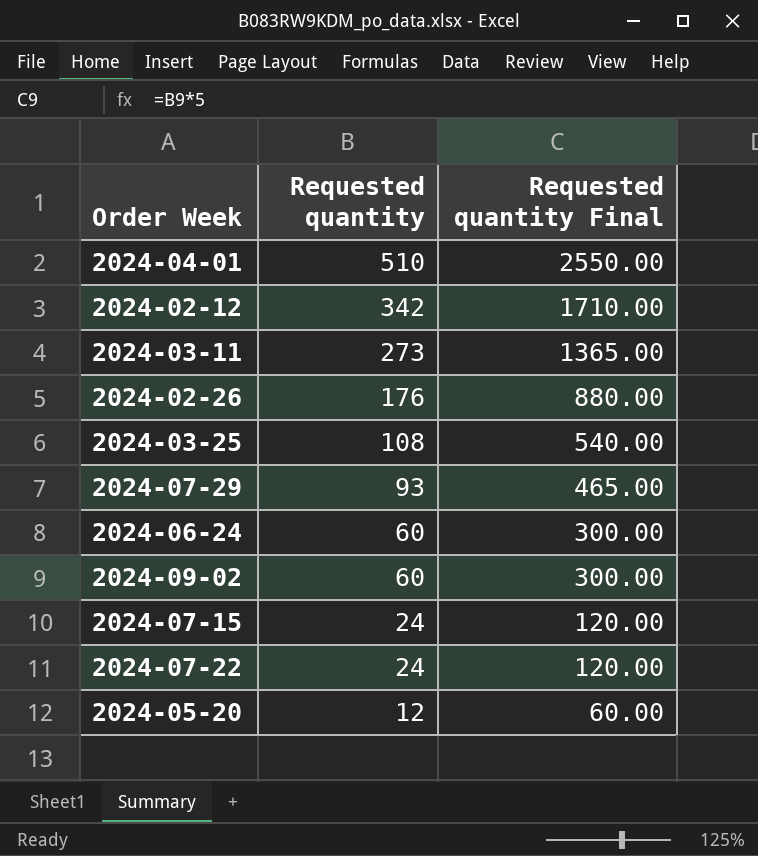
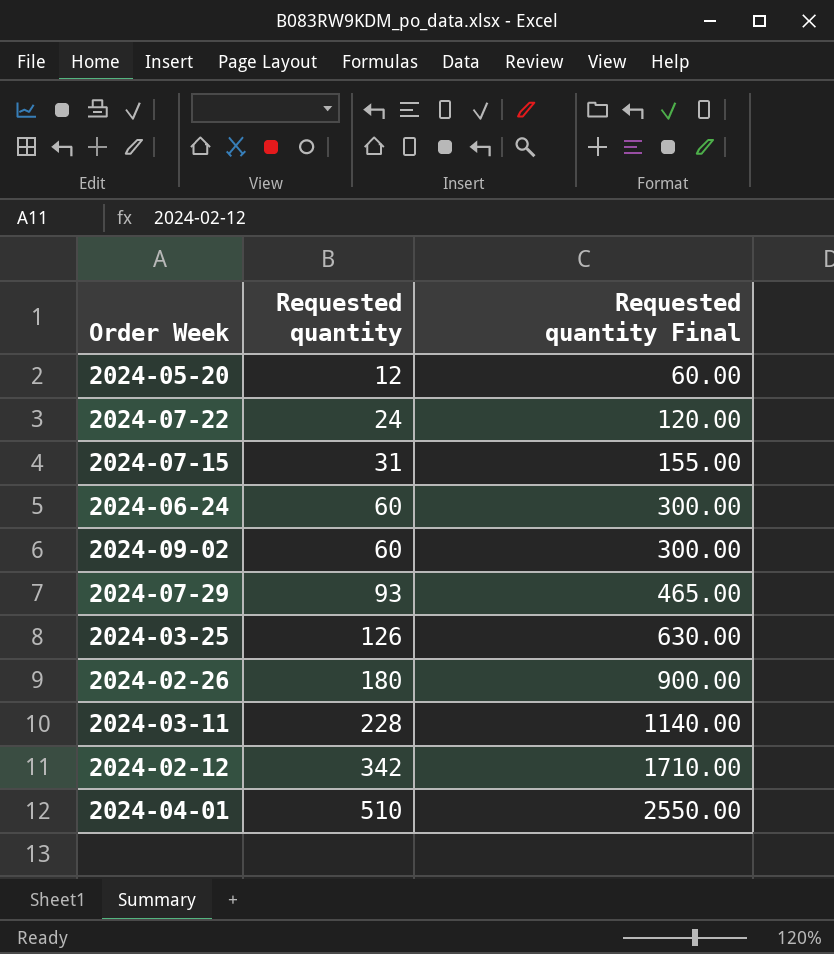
row order: Requested quantity descending -> Requested quantity ascending
2024-07-15 | Requested quantity: 24 -> 31
2024-07-15 | Requested quantity Final: 120.00 -> 155.00
2024-03-25 | Requested quantity: 108 -> 126
2024-03-25 | Requested quantity Final: 540.00 -> 630.00
2024-02-26 | Requested quantity: 176 -> 180
2024-02-26 | Requested quantity Final: 880.00 -> 900.00
2024-03-11 | Requested quantity: 273 -> 228
2024-03-11 | Requested quantity Final: 1365.00 -> 1140.00

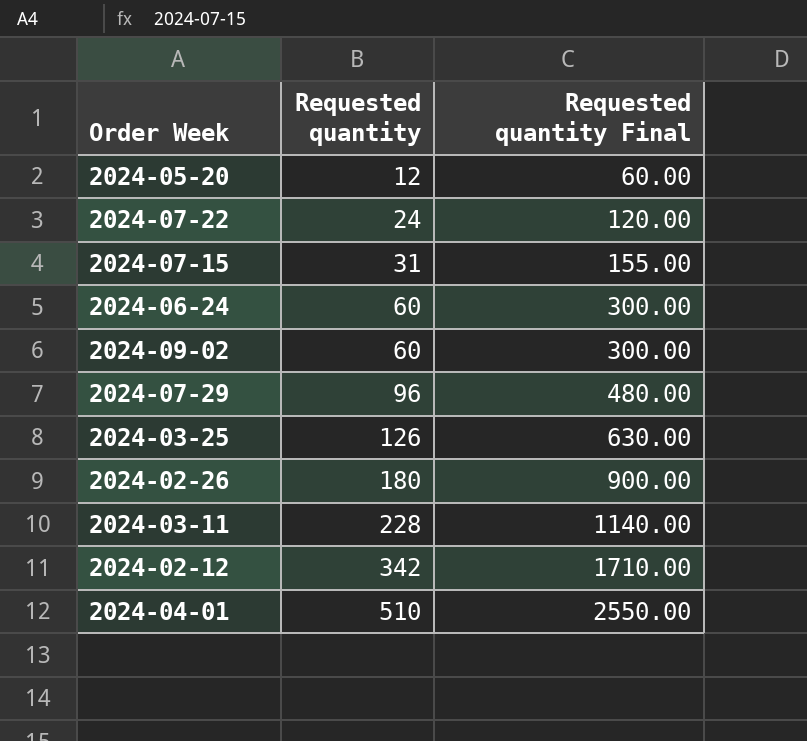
2024-07-29 | Requested quantity: 93 -> 96
2024-07-29 | Requested quantity Final: 465.00 -> 480.00

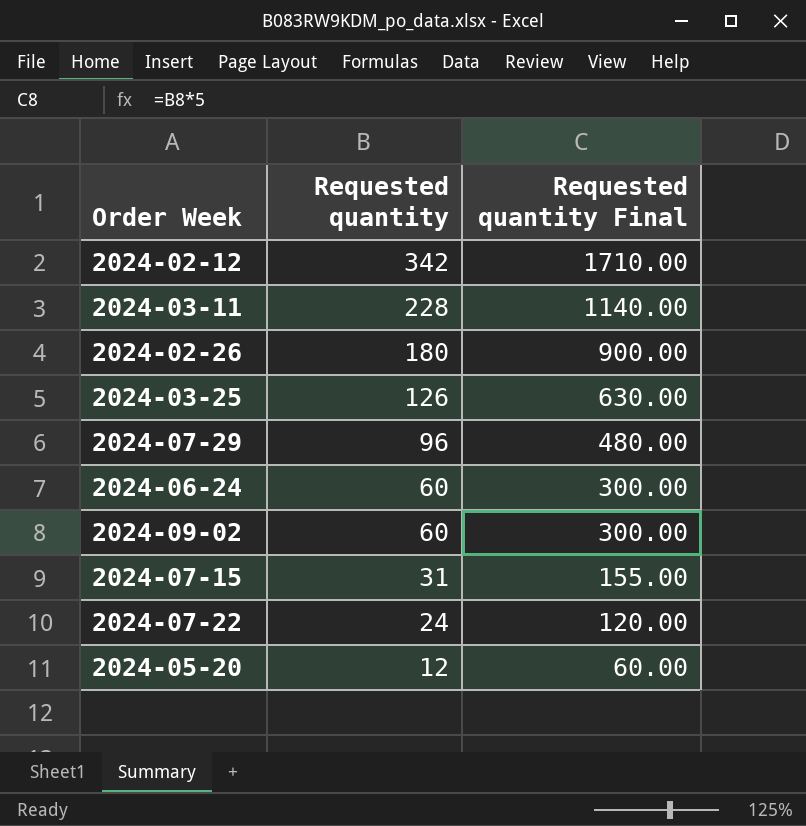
row order: Requested quantity ascending -> Requested quantity descending
row 2024-04-01: 510 | 2550.00 -> none

